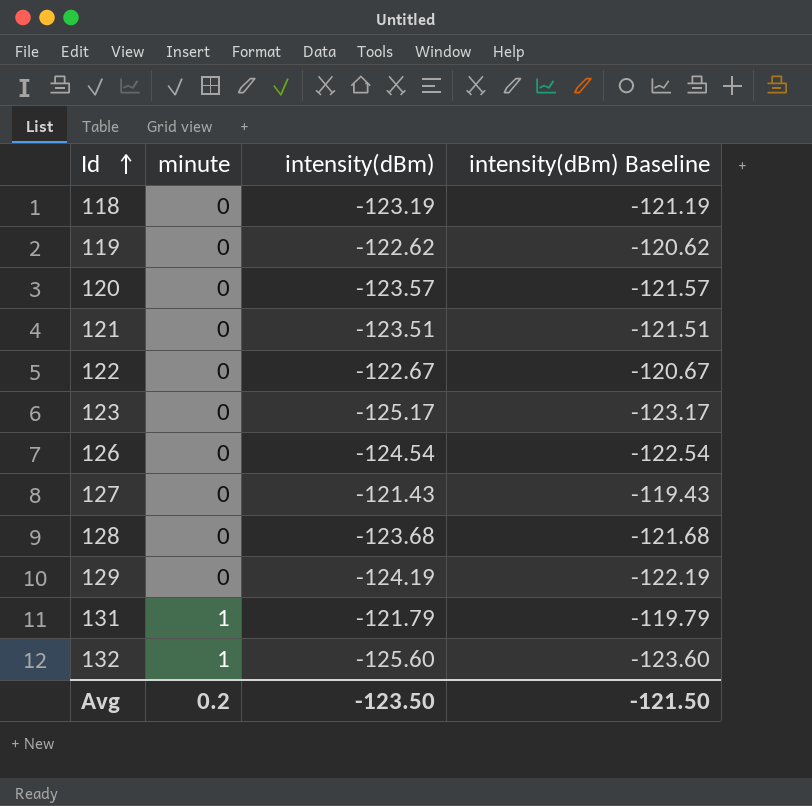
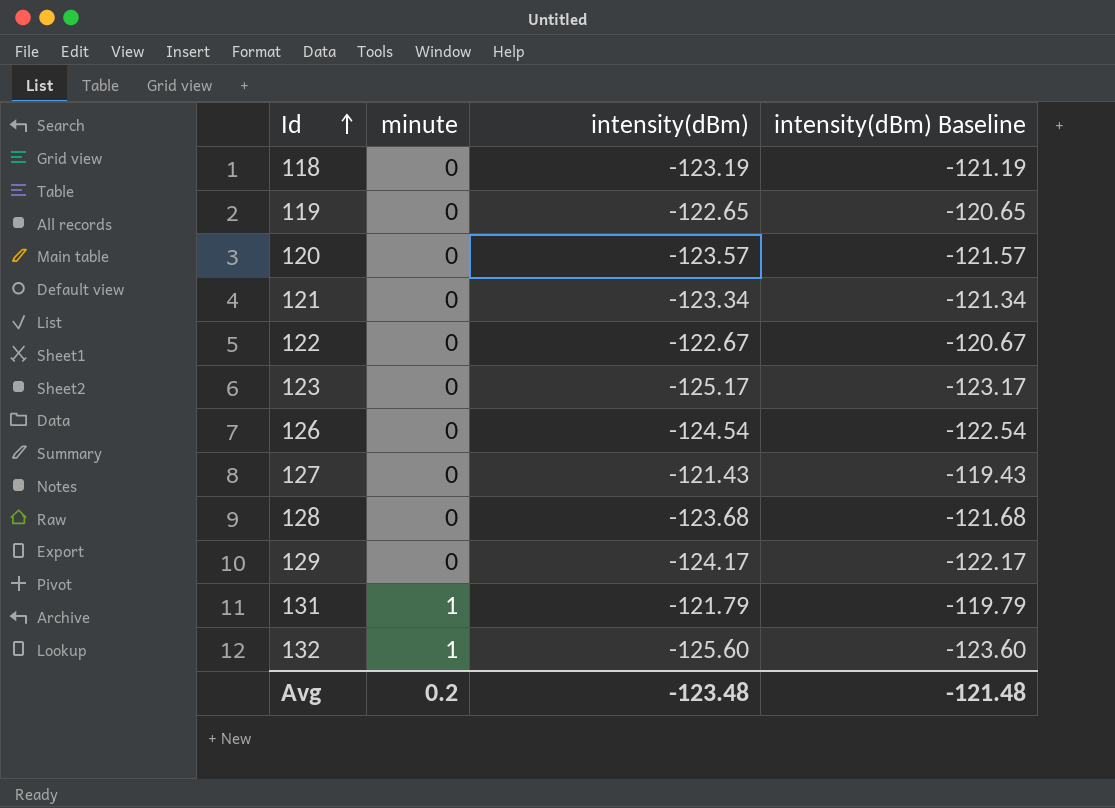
119 | intensity(dBm): -122.62 -> -122.65
119 | intensity(dBm) Baseline: -120.62 -> -120.65
121 | intensity(dBm): -123.51 -> -123.34
121 | intensity(dBm) Baseline: -121.51 -> -121.34
129 | intensity(dBm): -124.19 -> -124.17
129 | intensity(dBm) Baseline: -122.19 -> -122.17
Avg | intensity(dBm): -123.50 -> -123.48
Avg | intensity(dBm) Baseline: -121.50 -> -121.48

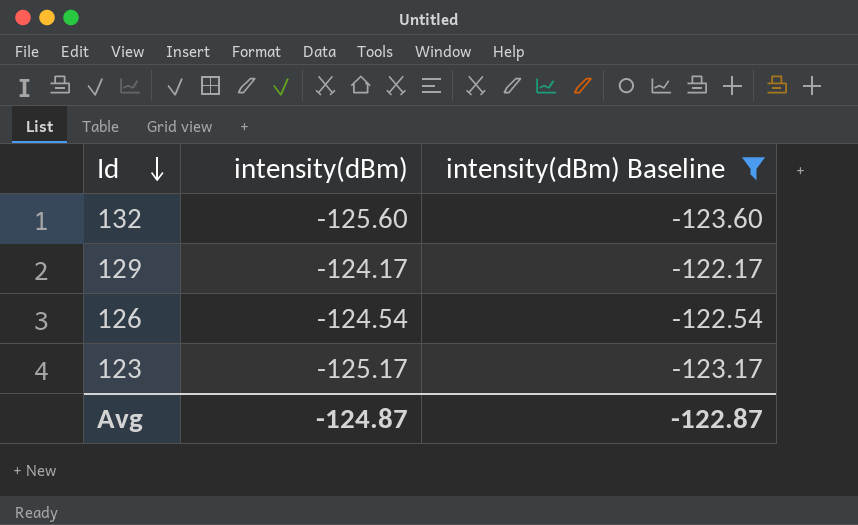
filter: none -> intensity(dBm) Baseline <= -122.17
row order: Id ascending -> Id descending
column minute | position: 2 -> none
Avg | intensity(dBm): -123.48 -> -124.87
Avg | intensity(dBm) Baseline: -121.48 -> -122.87

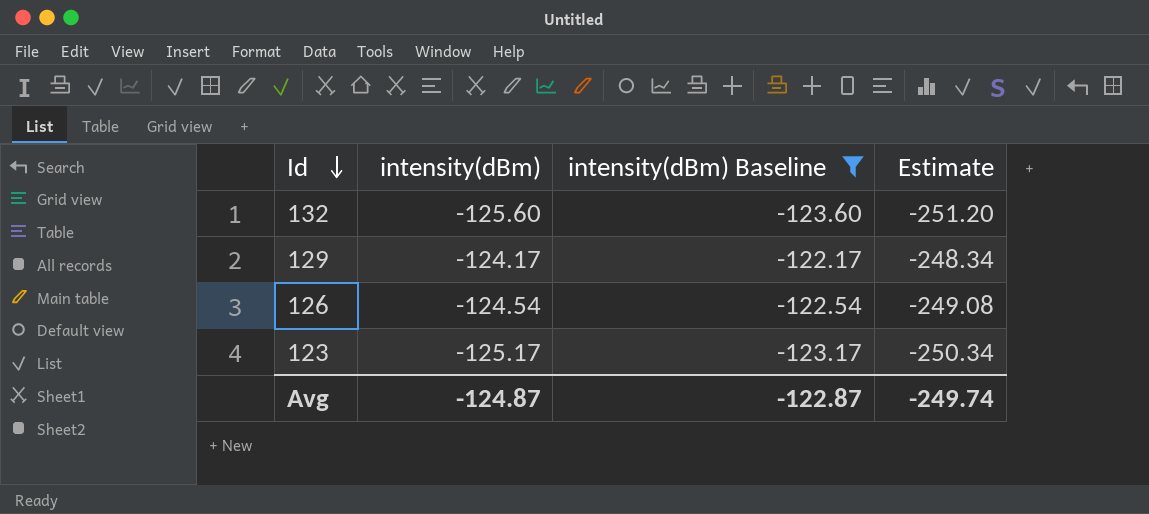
column Estimate | formula: none -> [intensity(dBm)] * 2

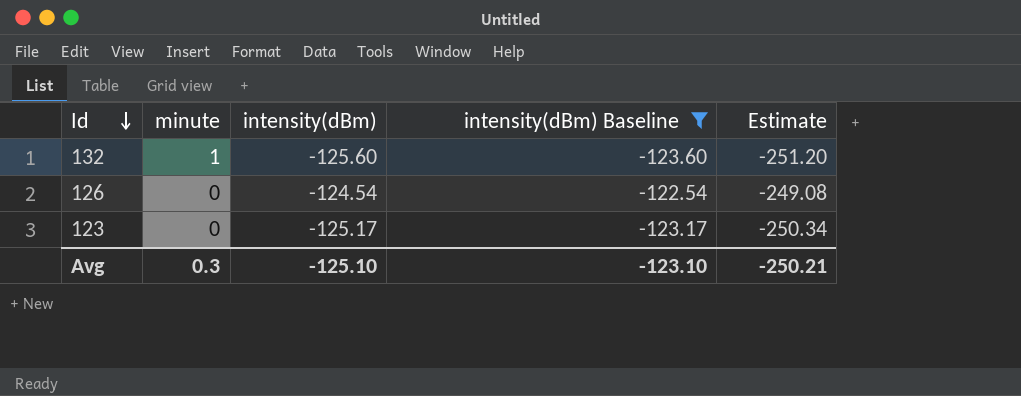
column minute | position: none -> 2
row 129: -124.17 | -122.17 | -248.34 -> none
Avg | intensity(dBm): -124.87 -> -125.10
Avg | intensity(dBm) Baseline: -122.87 -> -123.10
Avg | Estimate: -249.74 -> -250.21

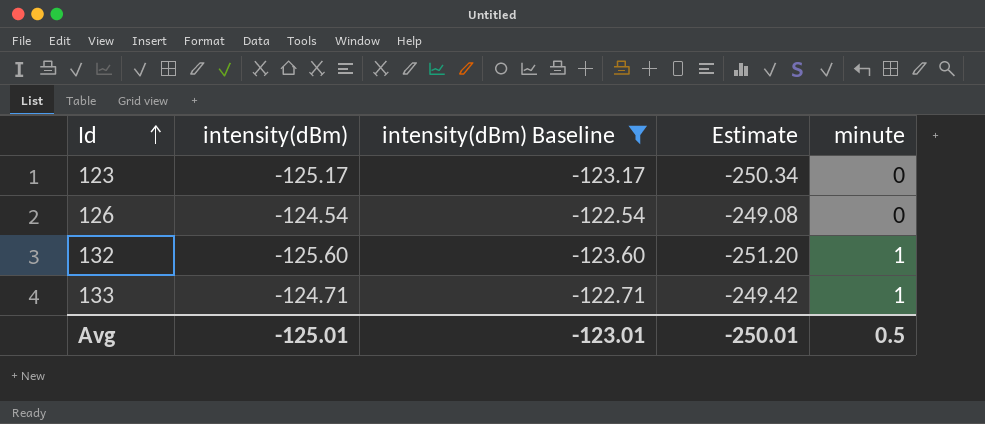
row order: Id descending -> Id ascending
column minute | position: 2 -> 5
row 133: none -> -124.71 | -122.71 | -249.42 | 1
Avg | intensity(dBm): -125.10 -> -125.01
Avg | intensity(dBm) Baseline: -123.10 -> -123.01
Avg | Estimate: -250.21 -> -250.01
Avg | minute: 0.3 -> 0.5

